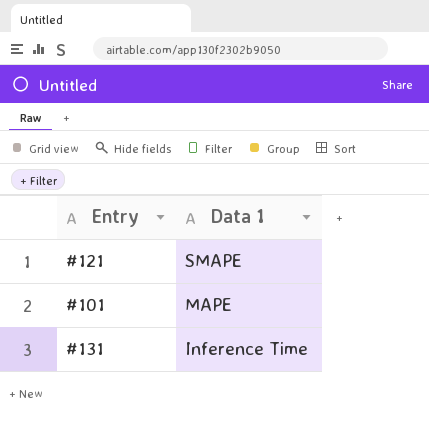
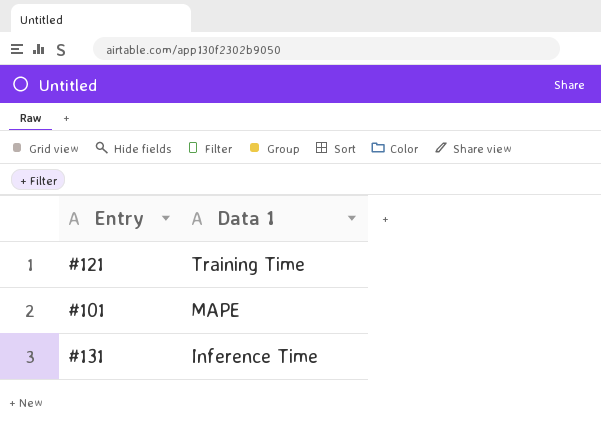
#121 | Data 1: SMAPE -> Training Time

